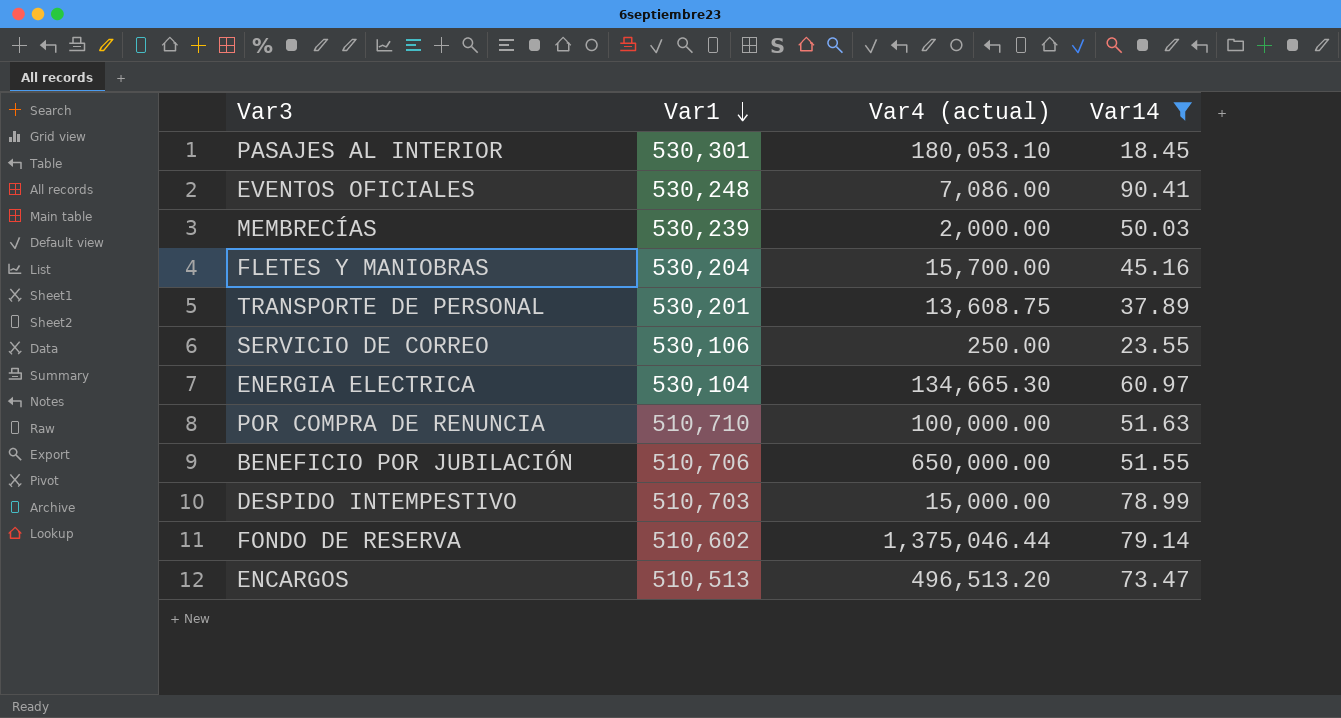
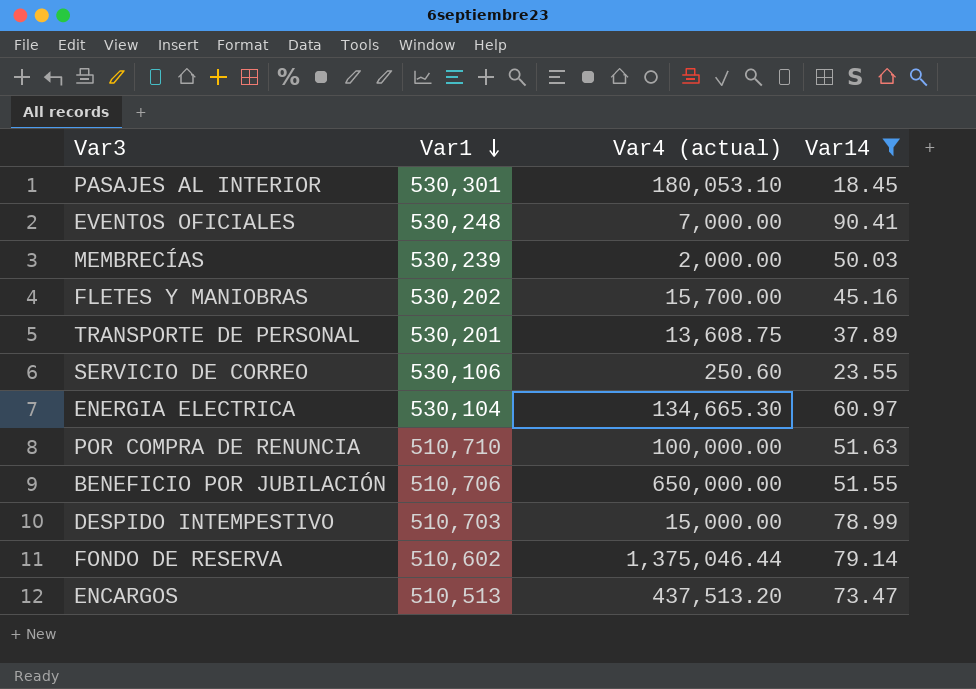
EVENTOS OFICIALES | Var4 (actual): 7,086.00 -> 7,000.00
FLETES Y MANIOBRAS | Var1: 530,204 -> 530,202
SERVICIO DE CORREO | Var4 (actual): 250.00 -> 250.60
ENCARGOS | Var4 (actual): 496,513.20 -> 437,513.20

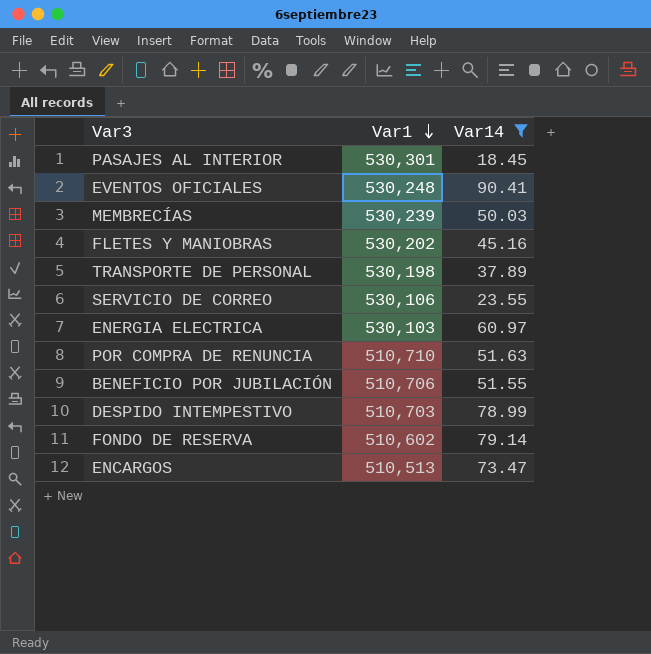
column Var4 (actual) | position: 3 -> none
TRANSPORTE DE PERSONAL | Var1: 530,201 -> 530,198
ENERGIA ELECTRICA | Var1: 530,104 -> 530,103

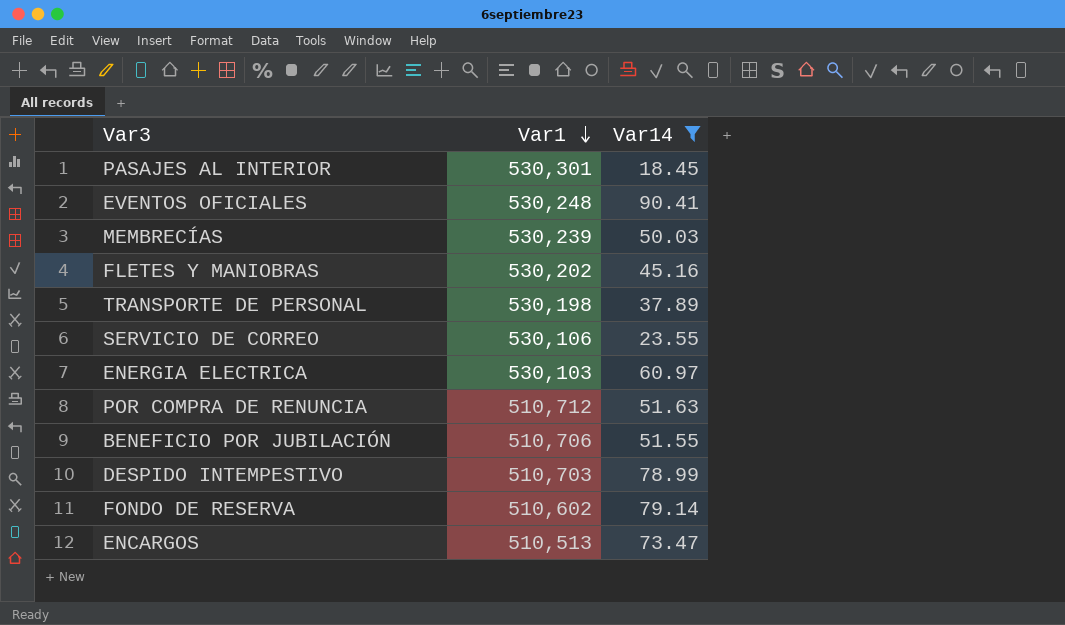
POR COMPRA DE RENUNCIA | Var1: 510,710 -> 510,712

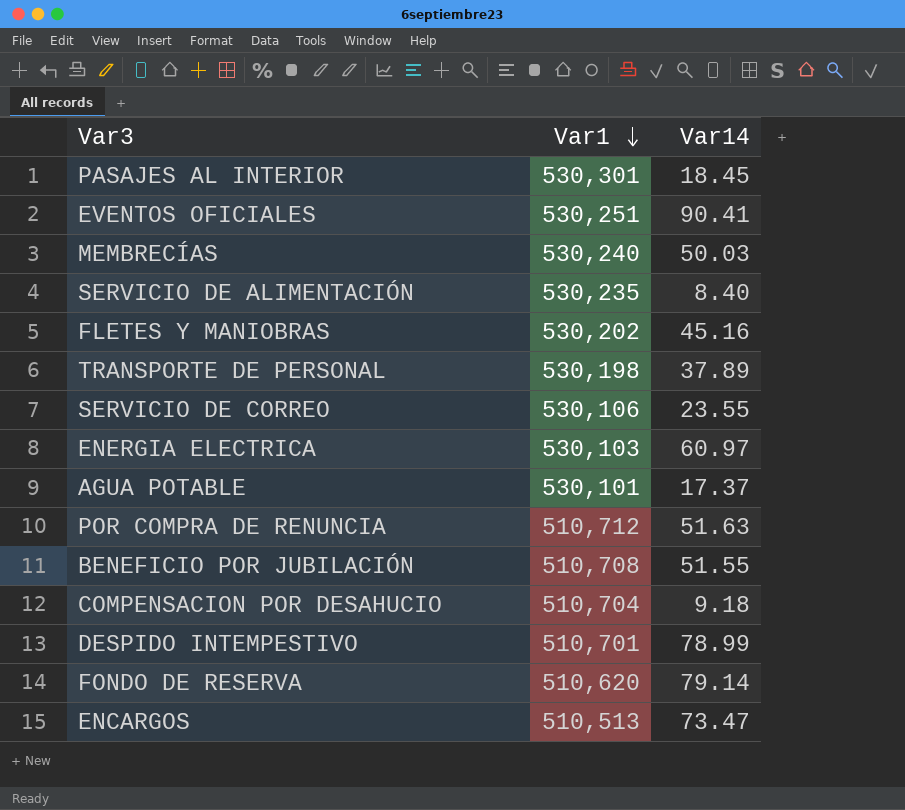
filter: Var14 >= 18.45 -> none
EVENTOS OFICIALES | Var1: 530,248 -> 530,251
MEMBRECÍAS | Var1: 530,239 -> 530,240
BENEFICIO POR JUBILACIÓN | Var1: 510,706 -> 510,708
DESPIDO INTEMPESTIVO | Var1: 510,703 -> 510,701
FONDO DE RESERVA | Var1: 510,602 -> 510,620

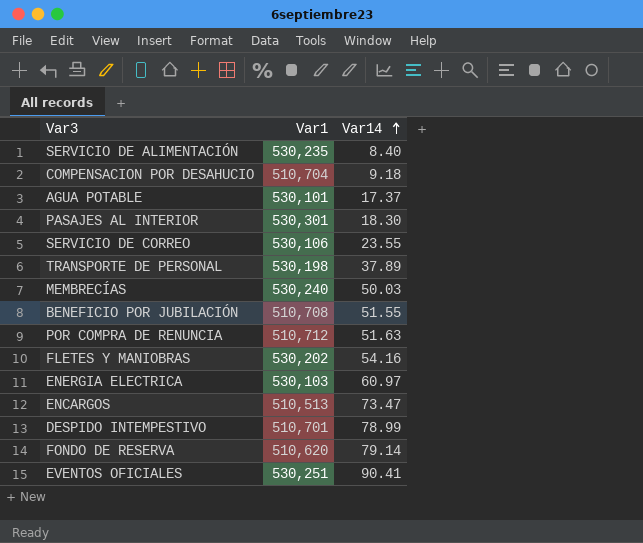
row order: Var1 descending -> Var14 ascending
PASAJES AL INTERIOR | Var14: 18.45 -> 18.30
FLETES Y MANIOBRAS | Var14: 45.16 -> 54.16

